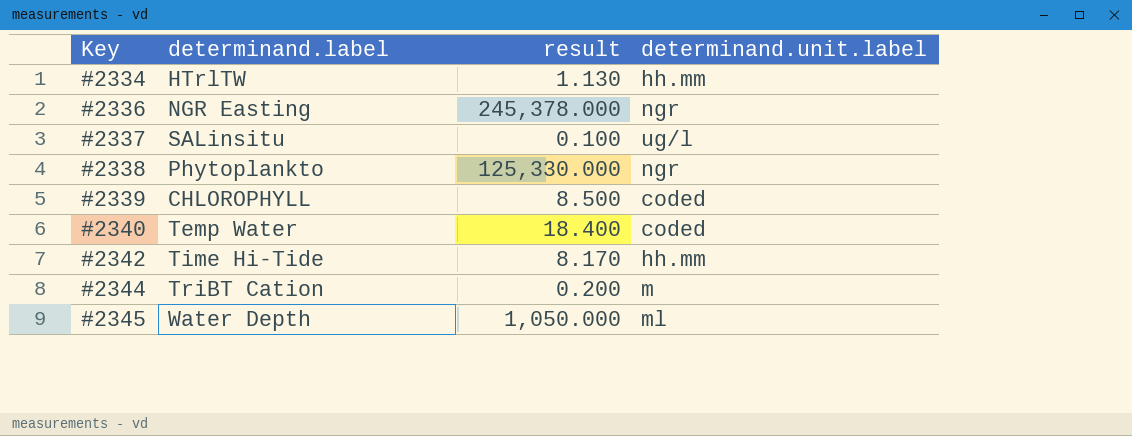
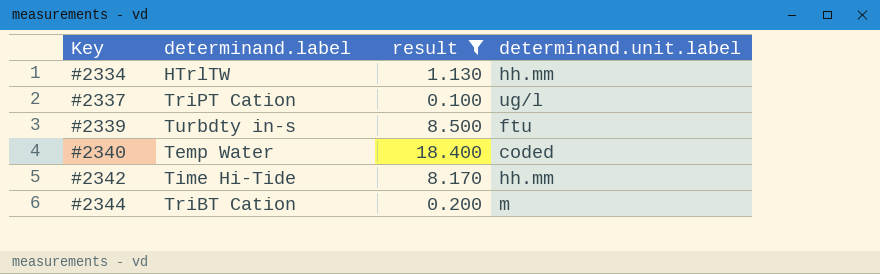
filter: none -> result <= 18.400
#2337 | determinand.label: SALinsitu -> TriPT Cation
#2339 | determinand.label: CHLOROPHYLL -> Turbdty in-s
#2339 | determinand.unit.label: coded -> ftu

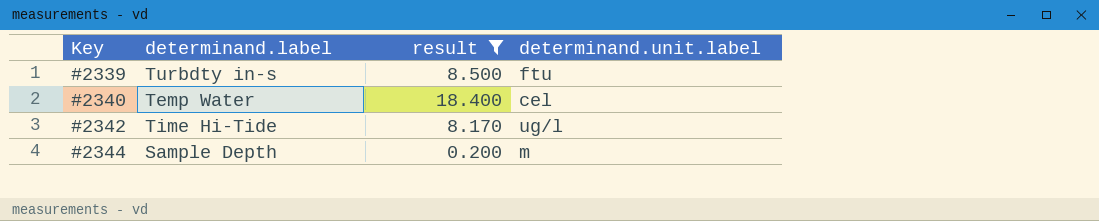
row #2334: HTrlTW | 1.130 | hh.mm -> none
row #2337: TriPT Cation | 0.100 | ug/l -> none
#2340 | determinand.unit.label: coded -> cel
#2342 | determinand.unit.label: hh.mm -> ug/l
#2344 | determinand.label: TriBT Cation -> Sample Depth

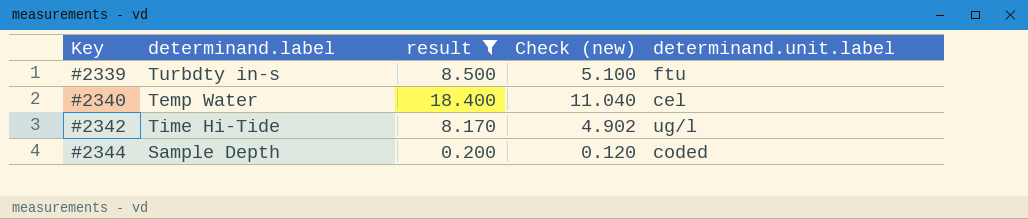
column Check (new) | formula: none -> [result] * 0.6
#2344 | determinand.unit.label: m -> coded

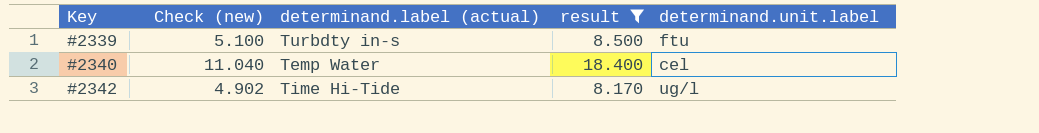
column Check (new) | position: 4 -> 2
column name: determinand.label -> determinand.label (actual)
row #2344: Sample Depth | 0.200 | 0.120 | coded -> none

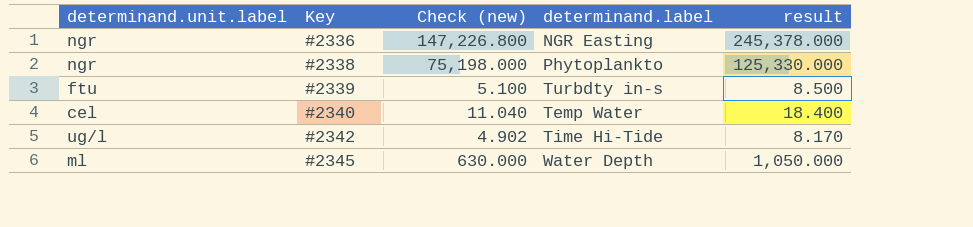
filter: result <= 18.400 -> none
column determinand.unit.label | position: 5 -> 1
column name: determinand.label (actual) -> determinand.label

